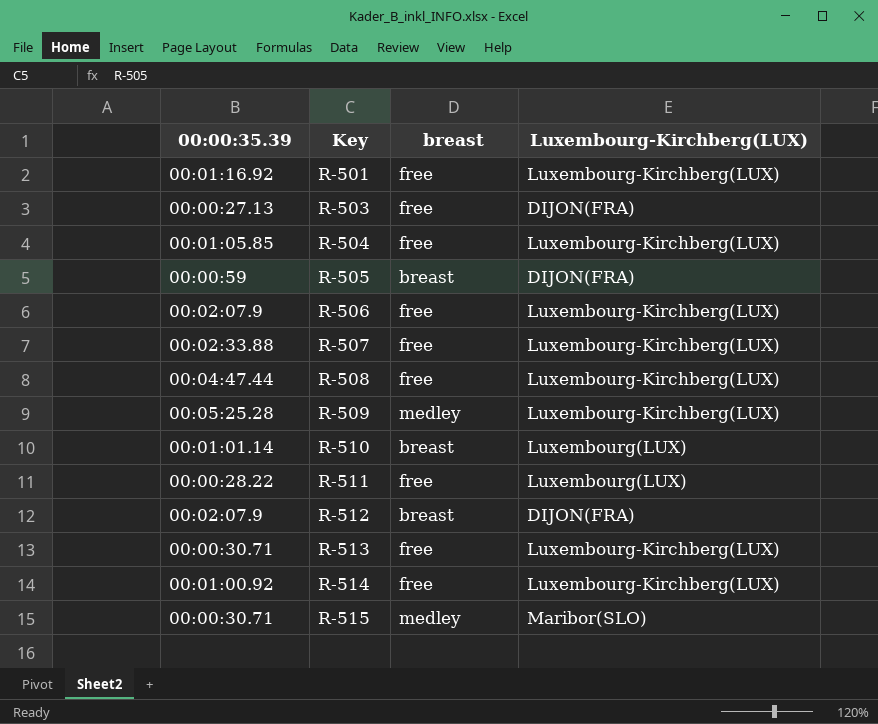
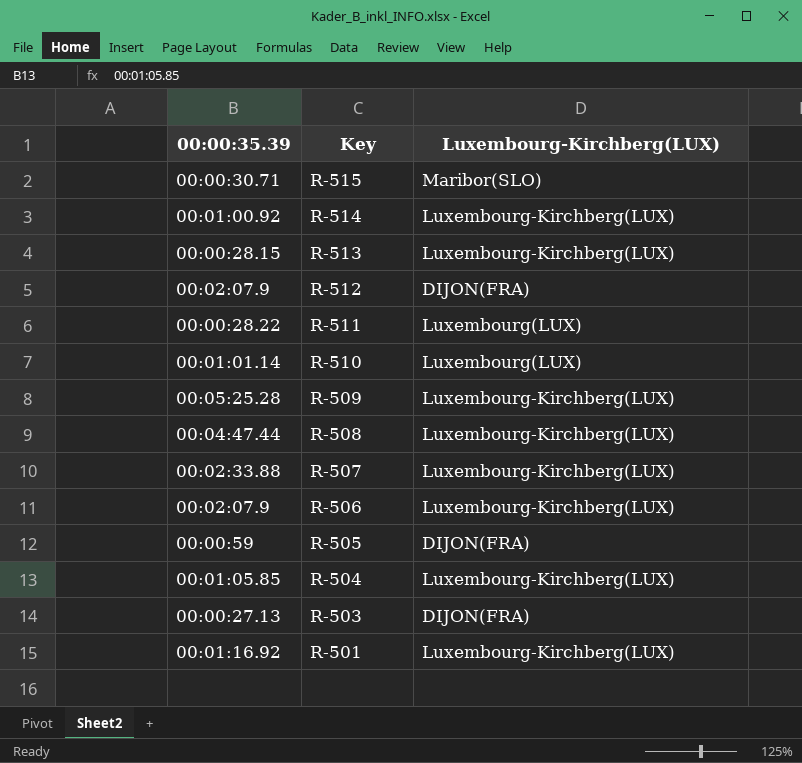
row order: Key ascending -> Key descending
column breast | position: 3 -> none
R-513 | 00:00:35.39: 00:00:30.71 -> 00:00:28.15

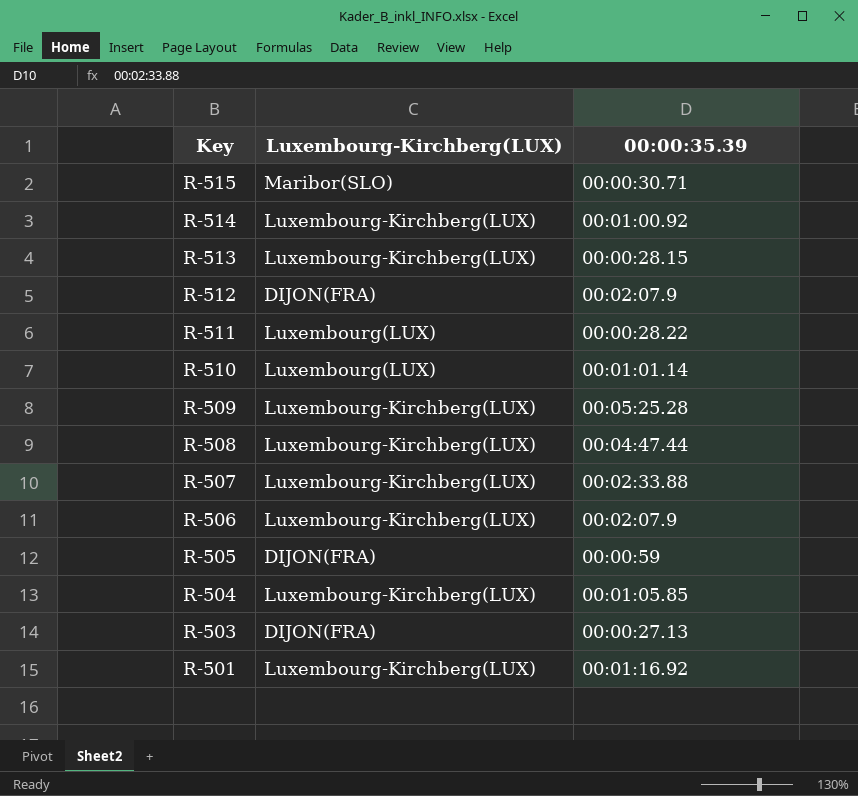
column 00:00:35.39 | position: 1 -> 3

